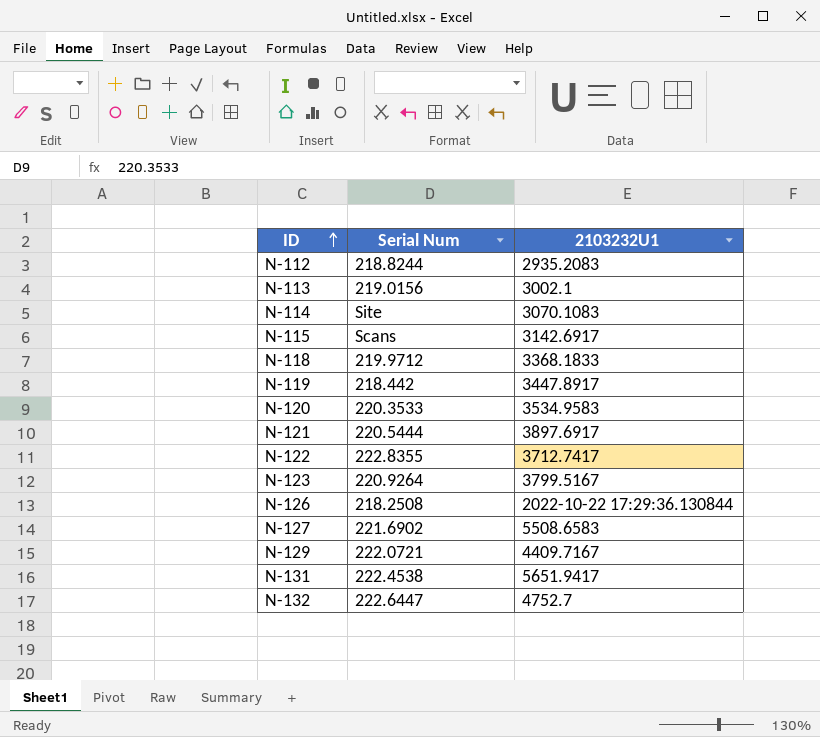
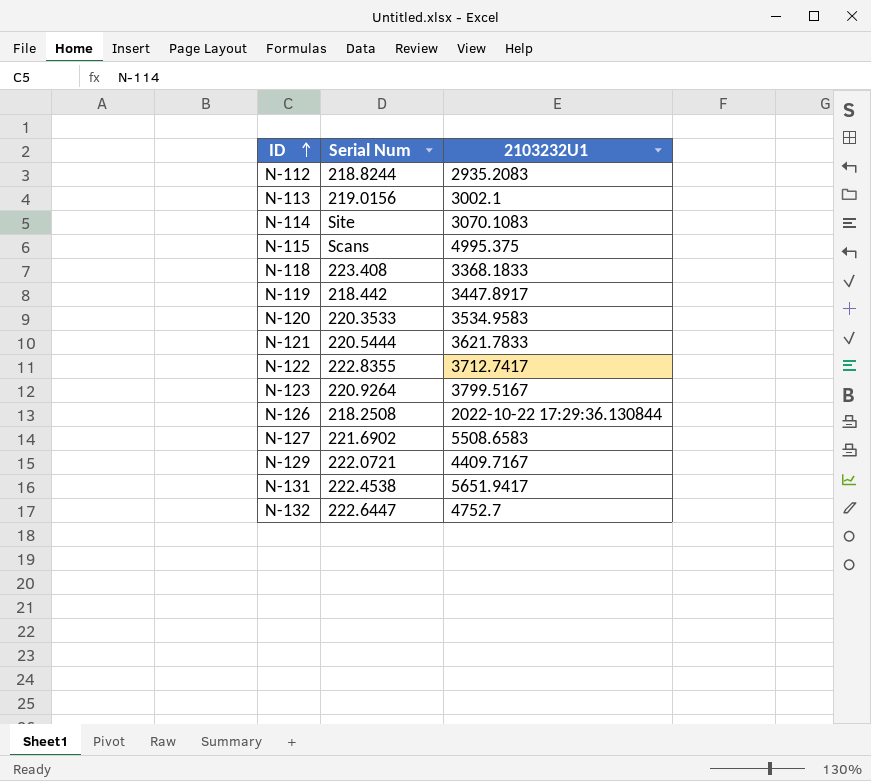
N-115 | 2103232U1: 3142.6917 -> 4995.375
N-118 | Serial Num: 219.9712 -> 223.408
N-121 | 2103232U1: 3897.6917 -> 3621.7833

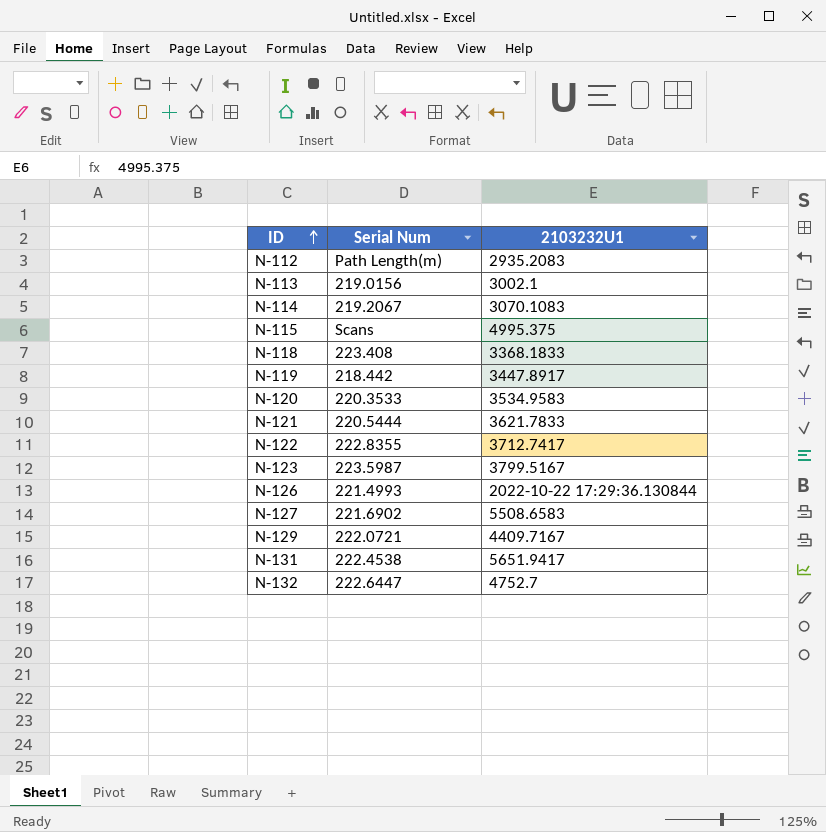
N-112 | Serial Num: 218.8244 -> Path Length(m)
N-114 | Serial Num: Site -> 219.2067
N-123 | Serial Num: 220.9264 -> 223.5987
N-126 | Serial Num: 218.2508 -> 221.4993

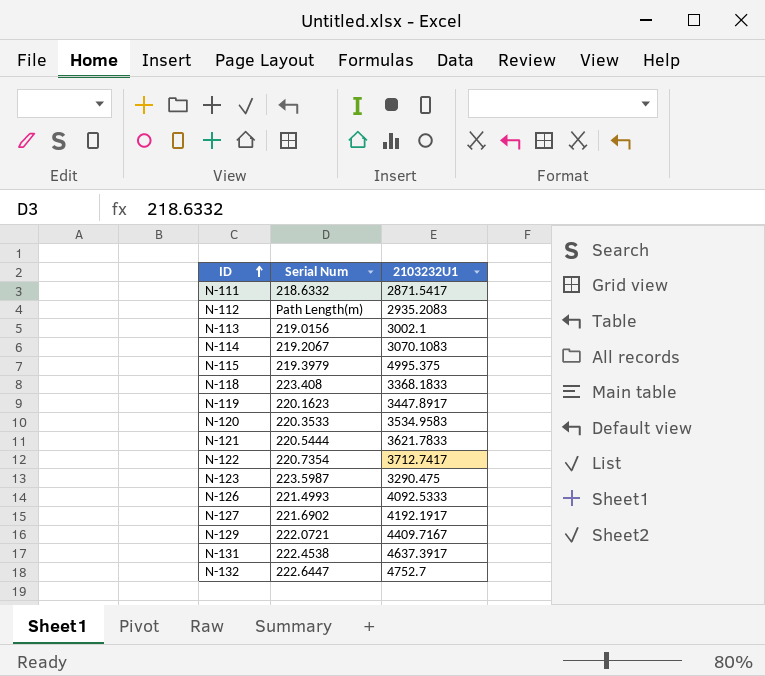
row N-111: none -> 218.6332 | 2871.5417
N-115 | Serial Num: Scans -> 219.3979
N-119 | Serial Num: 218.442 -> 220.1623
N-122 | Serial Num: 222.8355 -> 220.7354
N-123 | 2103232U1: 3799.5167 -> 3290.475
N-126 | 2103232U1: 2022-10-22 17:29:36.130844 -> 4092.5333
N-127 | 2103232U1: 5508.6583 -> 4192.1917
N-131 | 2103232U1: 5651.9417 -> 4637.3917

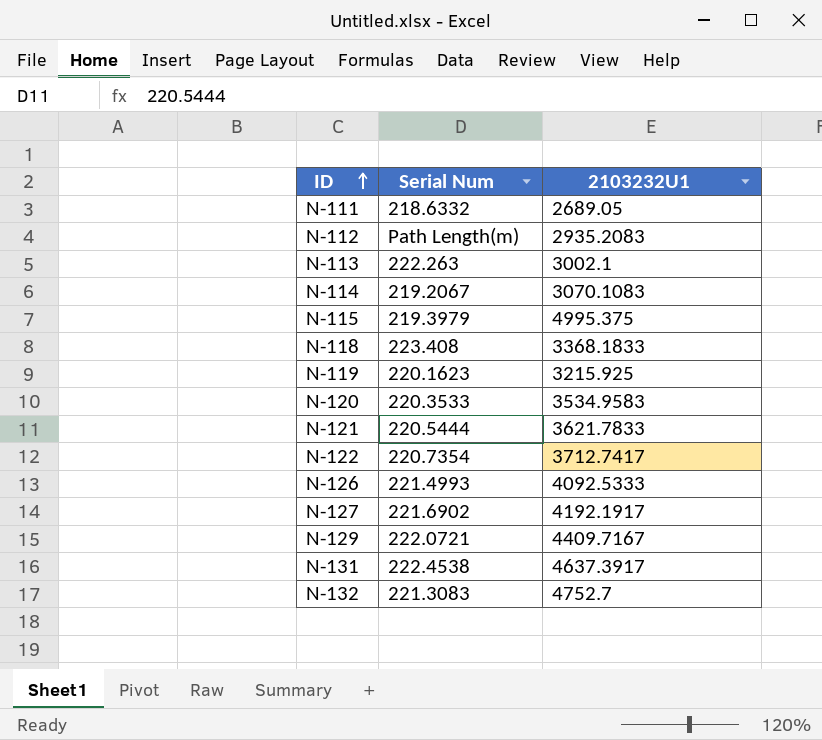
row N-123: 223.5987 | 3290.475 -> none
N-111 | 2103232U1: 2871.5417 -> 2689.05
N-113 | Serial Num: 219.0156 -> 222.263
N-119 | 2103232U1: 3447.8917 -> 3215.925
N-132 | Serial Num: 222.6447 -> 221.3083

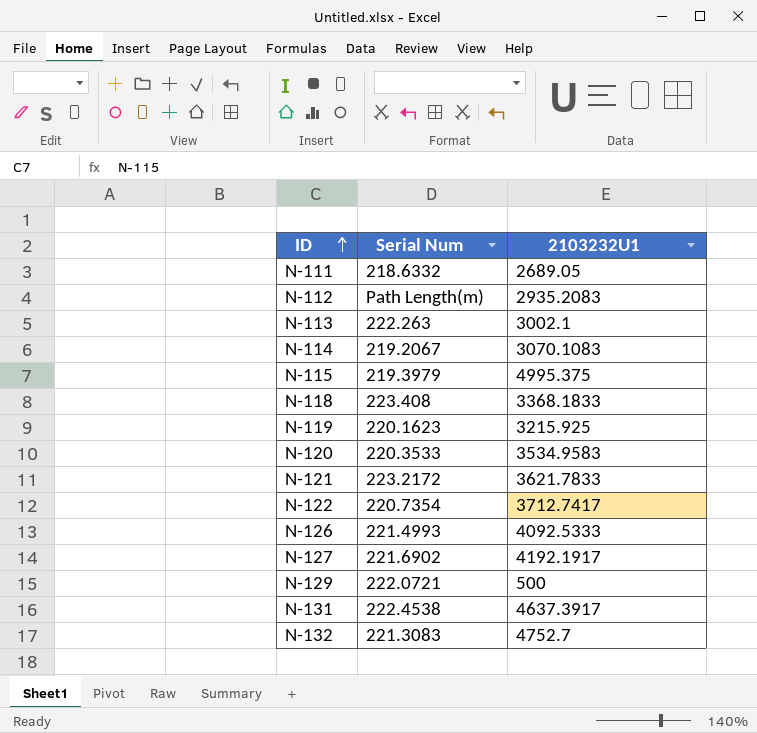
N-121 | Serial Num: 220.5444 -> 223.2172
N-129 | 2103232U1: 4409.7167 -> 500

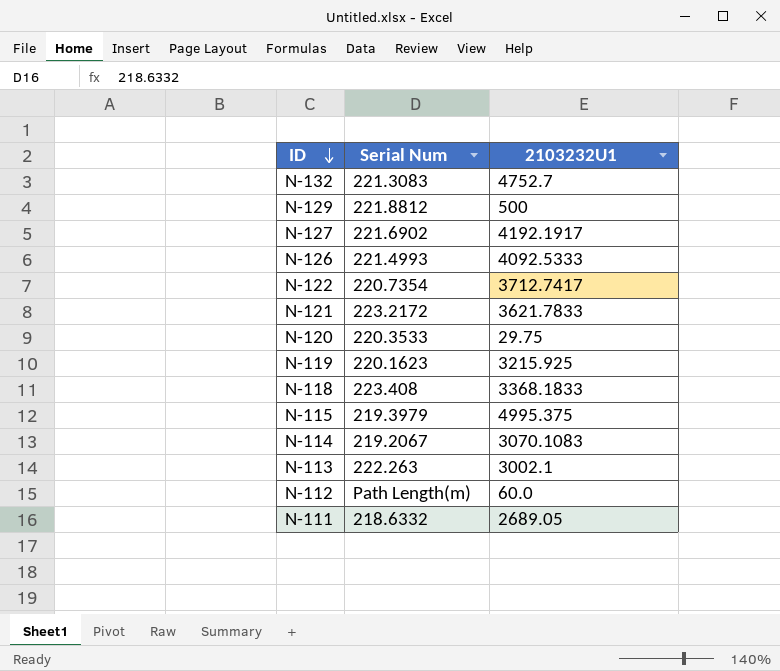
row order: ID ascending -> ID descending
row N-131: 222.4538 | 4637.3917 -> none
N-129 | Serial Num: 222.0721 -> 221.8812
N-120 | 2103232U1: 3534.9583 -> 29.75
N-112 | 2103232U1: 2935.2083 -> 60.0

